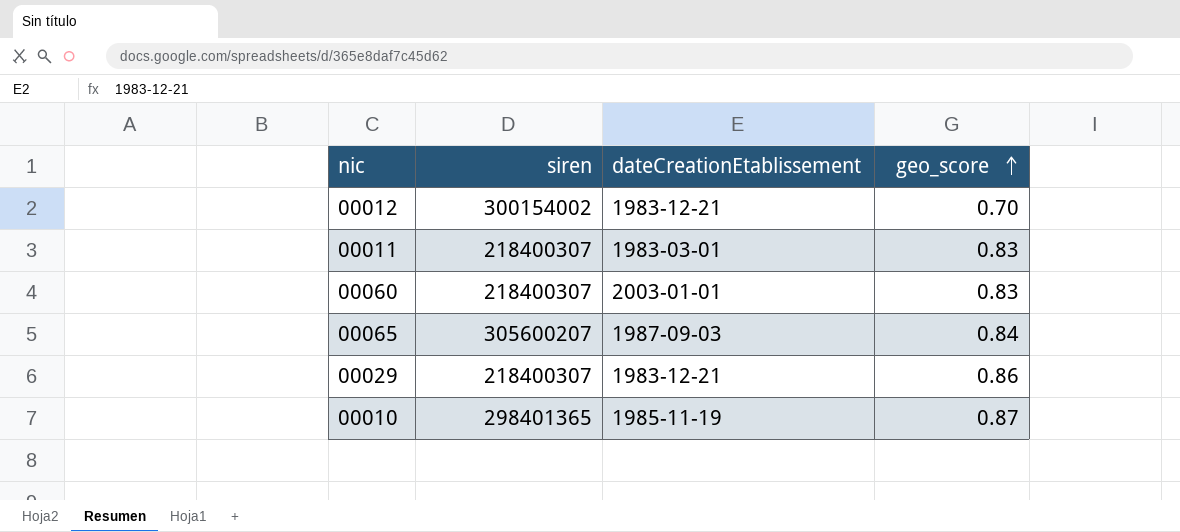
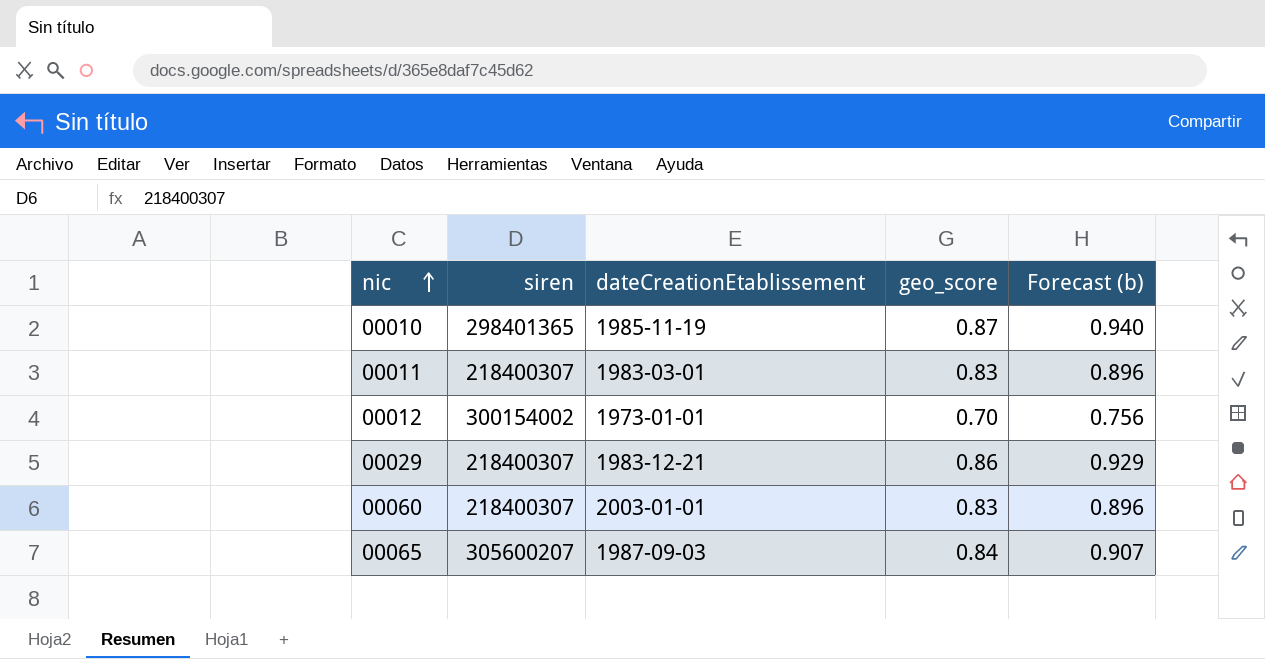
row order: geo_score ascending -> nic ascending
column Forecast (b) | formula: none -> [geo_score] * 1.08
00012 | dateCreationEtablissement: 1983-12-21 -> 1973-01-01

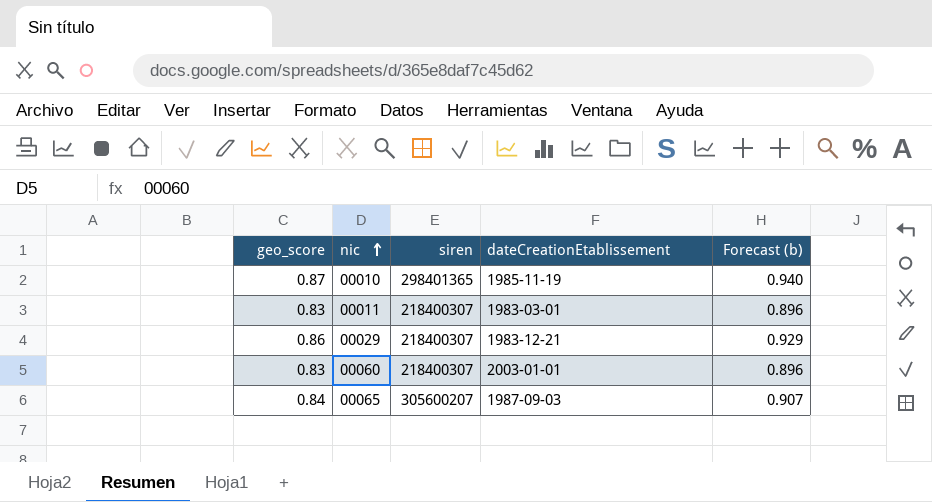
column geo_score | position: 4 -> 1
row 00012: 300154002 | 1973-01-01 | 0.70 | 0.756 -> none

